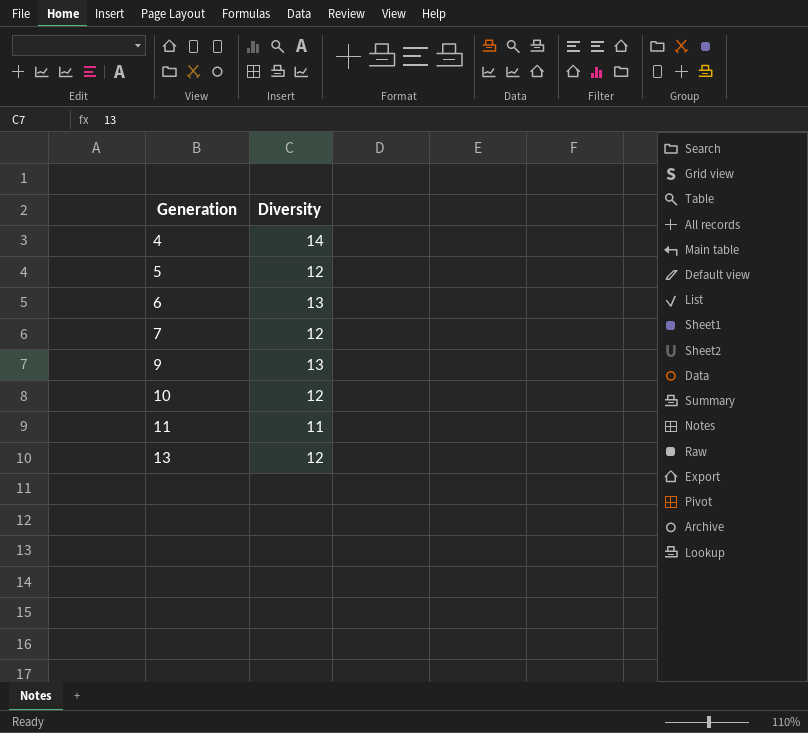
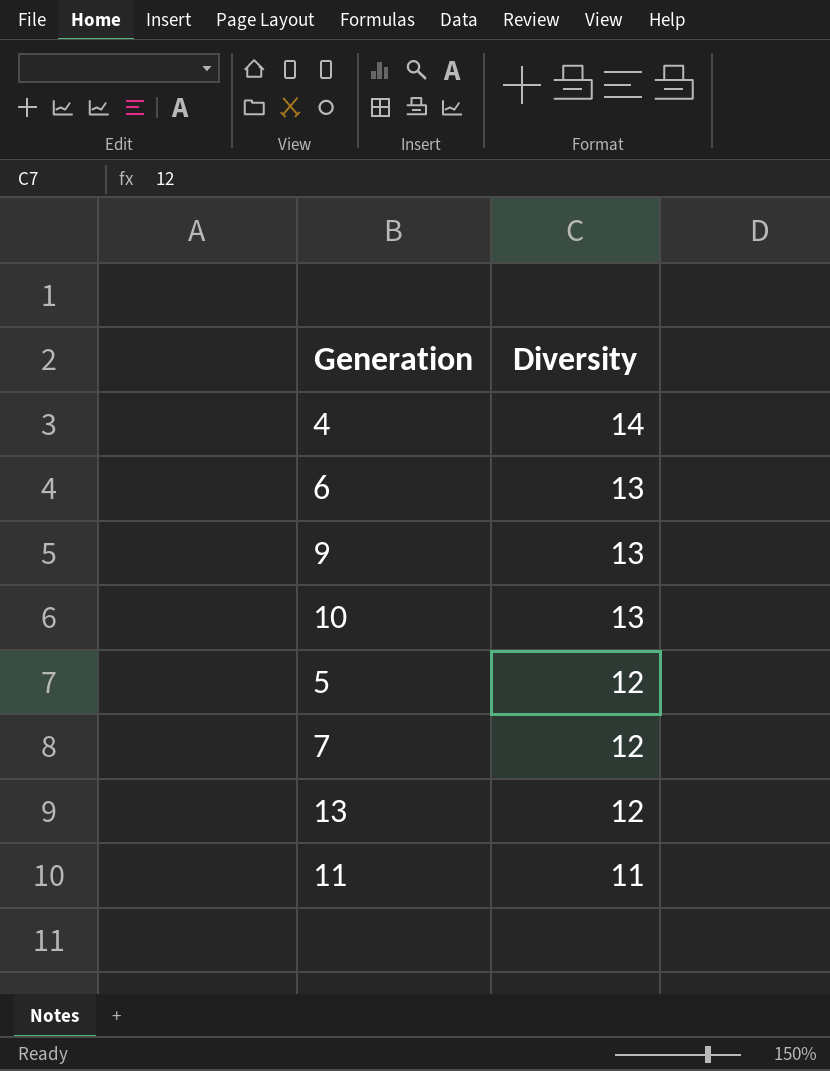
row order: Generation ascending -> Diversity descending
10 | Diversity: 12 -> 13

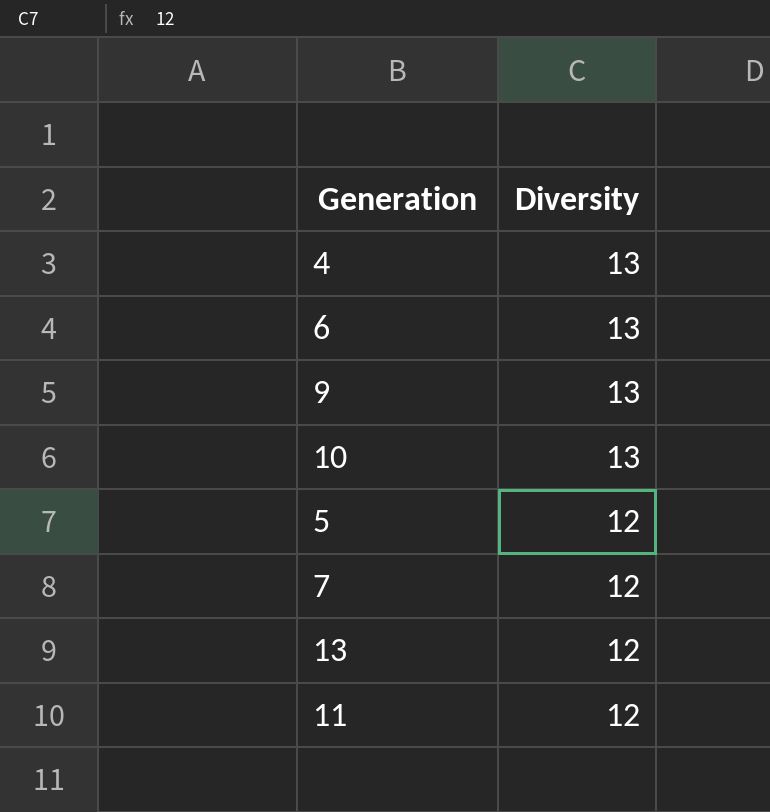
4 | Diversity: 14 -> 13
11 | Diversity: 11 -> 12

